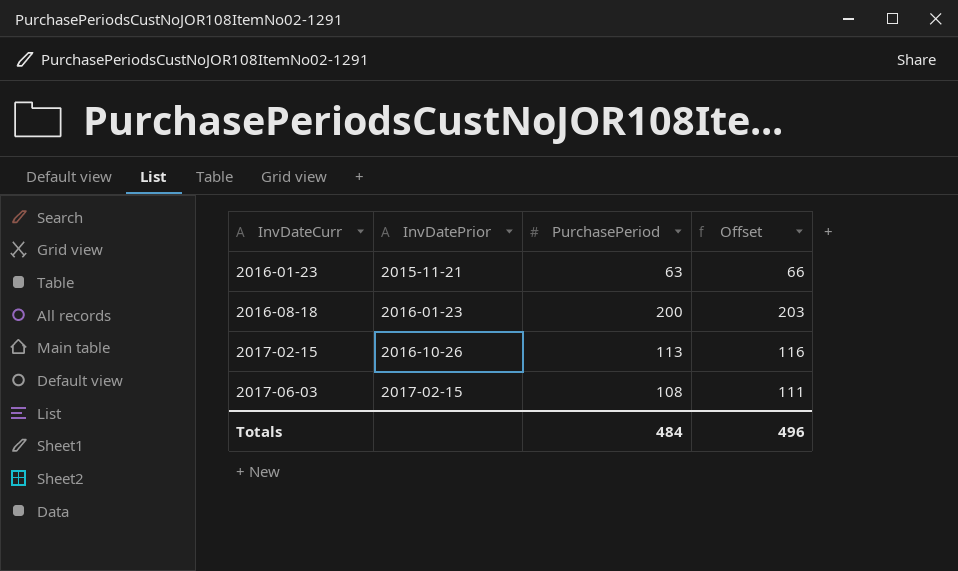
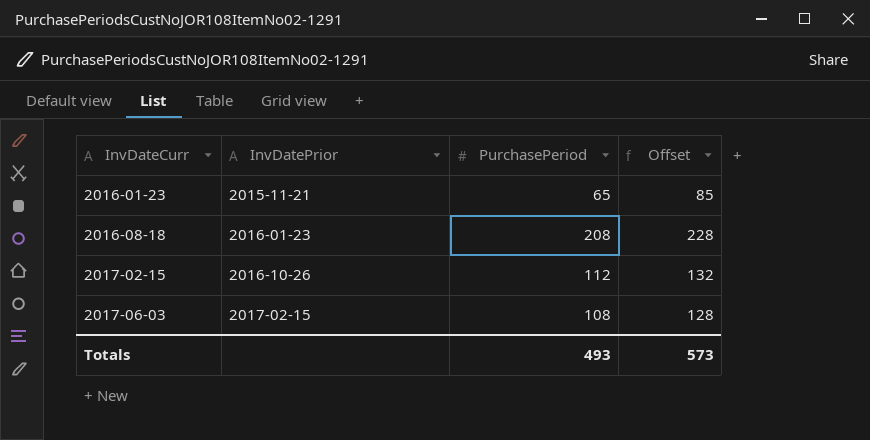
column Offset | formula: [PurchasePeriod] + 3 -> [PurchasePeriod] + 20
2016-01-23 | PurchasePeriod: 63 -> 65
2016-08-18 | PurchasePeriod: 200 -> 208
2017-02-15 | PurchasePeriod: 113 -> 112
Totals | PurchasePeriod: 484 -> 493
Totals | Offset: 496 -> 573

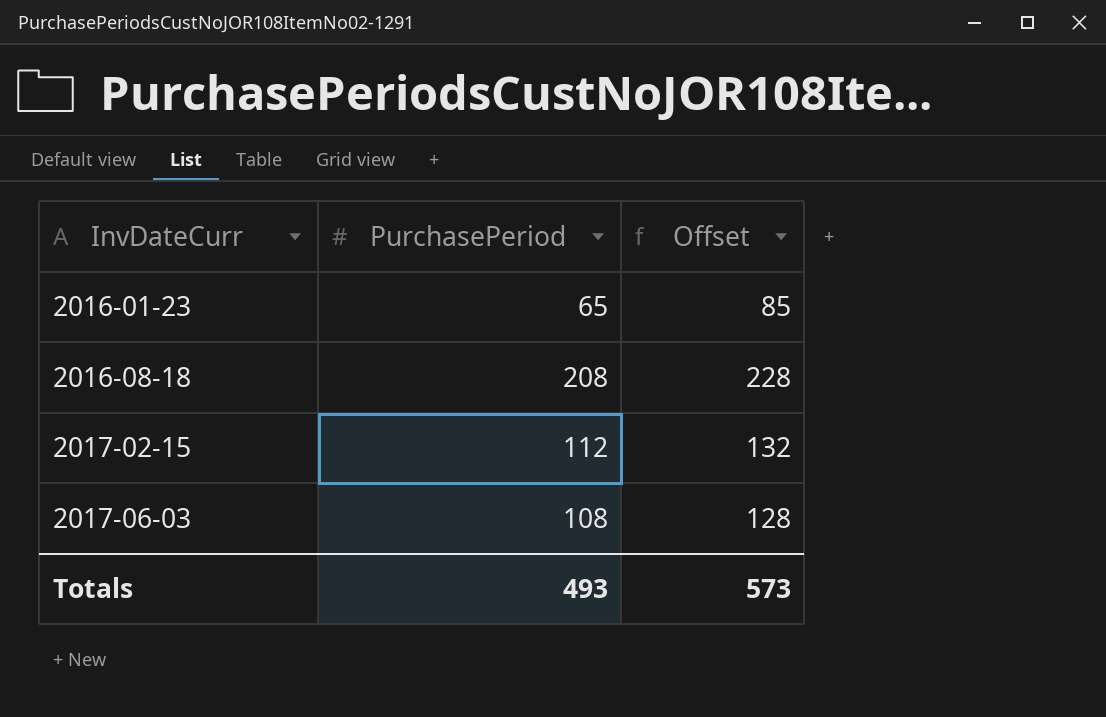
column InvDatePrior | position: 2 -> none

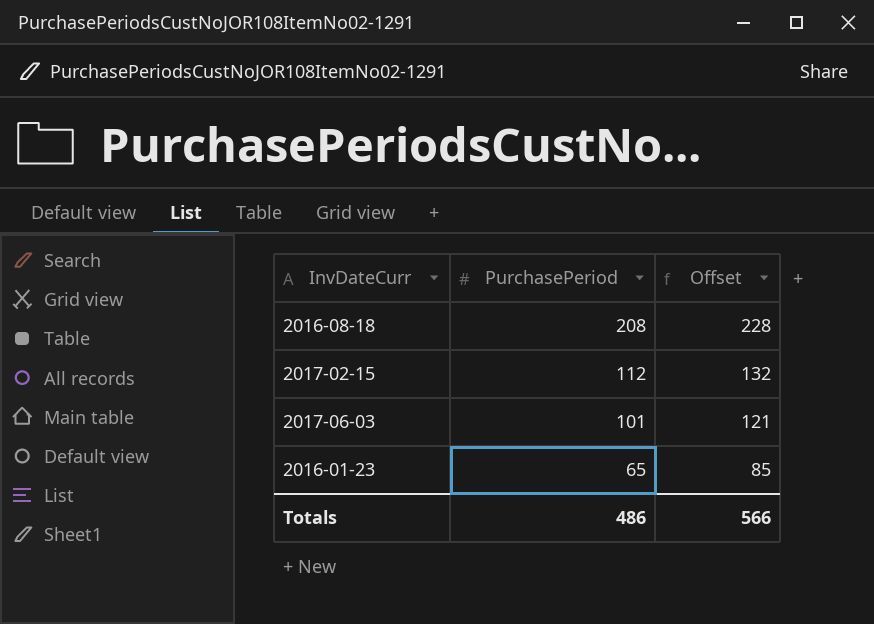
row order: InvDateCurr ascending -> PurchasePeriod descending
2017-06-03 | PurchasePeriod: 108 -> 101
2017-06-03 | Offset: 128 -> 121
Totals | PurchasePeriod: 493 -> 486
Totals | Offset: 573 -> 566

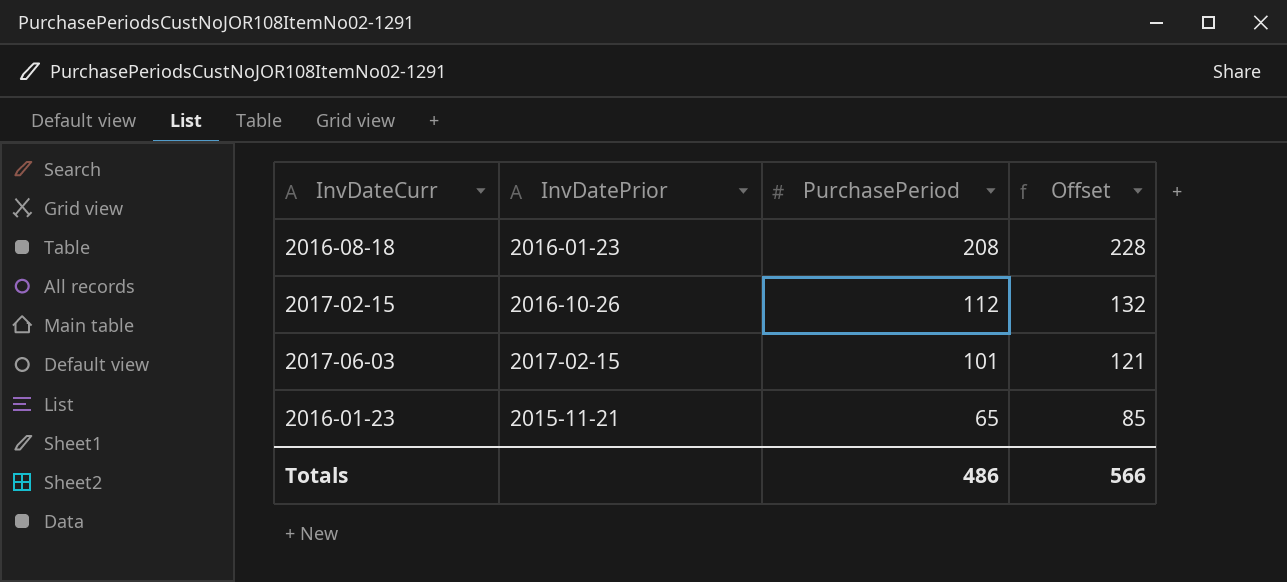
column InvDatePrior | position: none -> 2

